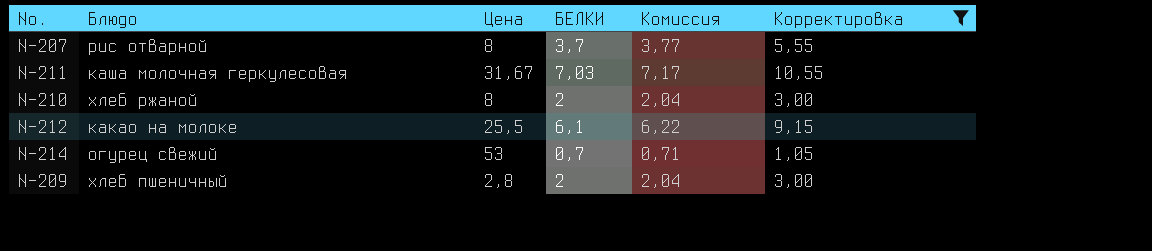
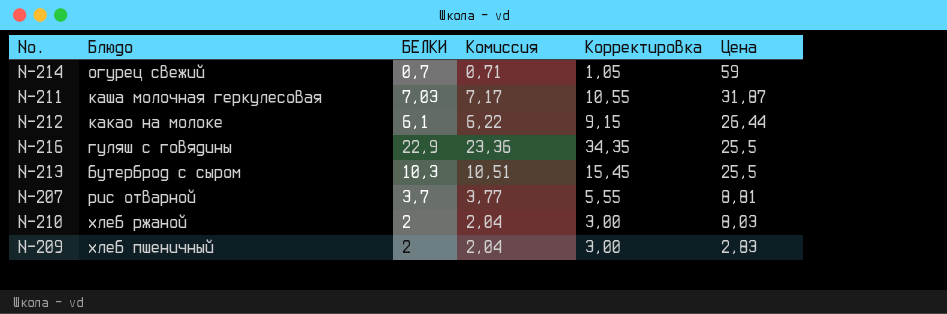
filter: Корректировка <= 10,55 -> none
row order: none -> Цена descending
column Цена | position: 3 -> 6
N-214 | Цена: 53 -> 59
N-211 | Цена: 31,67 -> 31,87
N-212 | Цена: 25,5 -> 26,44
N-207 | Цена: 8 -> 8,81
N-210 | Цена: 8 -> 8,03
N-209 | Цена: 2,8 -> 2,83

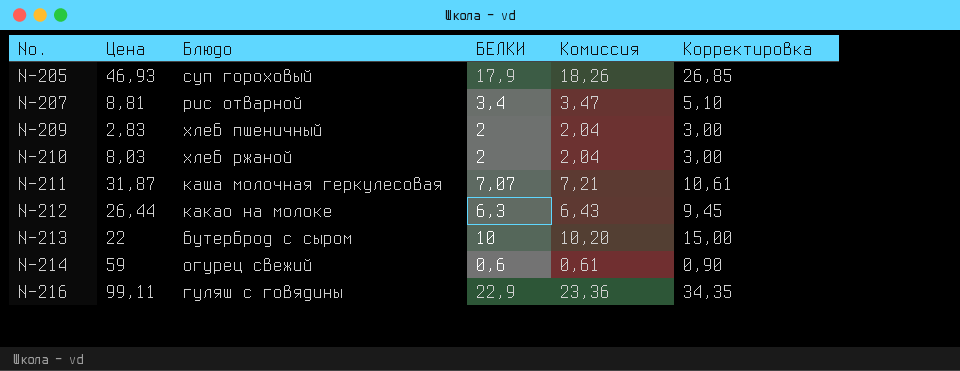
row order: Цена descending -> No. ascending
column Цена | position: 6 -> 2
row N-205: none -> 46,93 | суп гороховый | 17,9 | 18,26 | 26,85
N-207 | БЕЛКИ: 3,7 -> 3,4
N-207 | Комиссия: 3,77 -> 3,47
N-207 | Корректировка: 5,55 -> 5,10
N-211 | БЕЛКИ: 7,03 -> 7,07
N-211 | Комиссия: 7,17 -> 7,21
N-211 | Корректировка: 10,55 -> 10,61
N-212 | БЕЛКИ: 6,1 -> 6,3
N-212 | Комиссия: 6,22 -> 6,43
N-212 | Корректировка: 9,15 -> 9,45
N-213 | Цена: 25,5 -> 22
N-213 | БЕЛКИ: 10,3 -> 10
N-213 | Комиссия: 10,51 -> 10,20
N-213 | Корректировка: 15,45 -> 15,00
N-214 | БЕЛКИ: 0,7 -> 0,6
N-214 | Комиссия: 0,71 -> 0,61
N-214 | Корректировка: 1,05 -> 0,90
N-216 | Цена: 25,5 -> 99,11

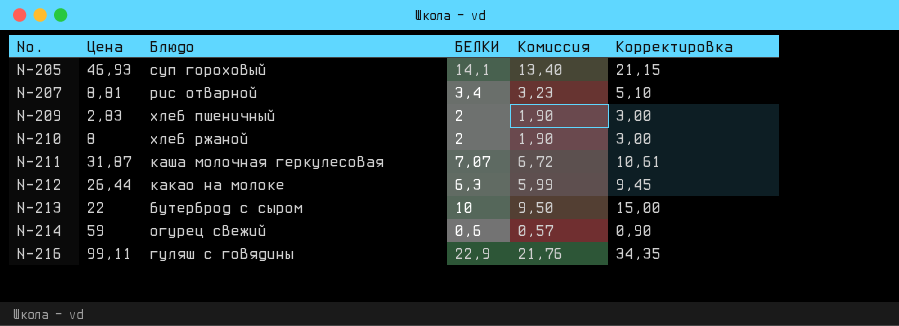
column Комиссия | formula: [БЕЛКИ] * 1,02 -> [БЕЛКИ] * 0,95
N-205 | БЕЛКИ: 17,9 -> 14,1
N-205 | Корректировка: 26,85 -> 21,15
N-210 | Цена: 8,03 -> 8

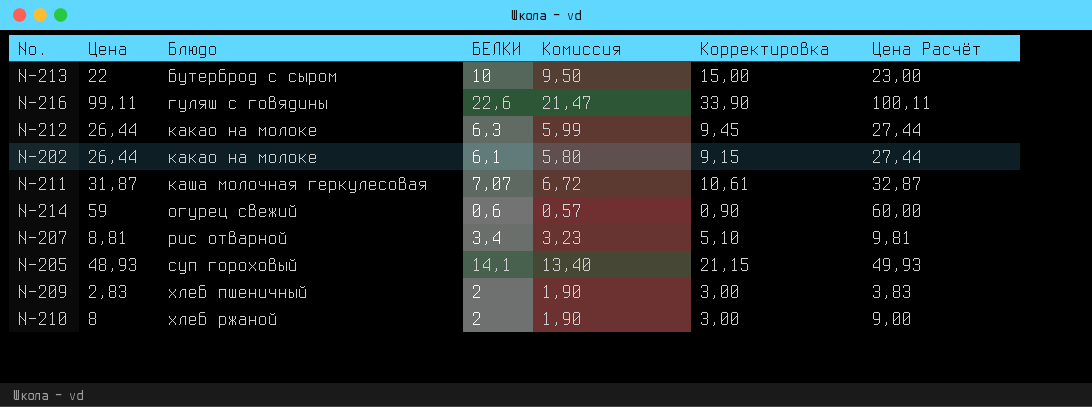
row order: No. ascending -> Блюдо ascending
column Цена Расчёт | formula: none -> [Цена] + 1
N-216 | БЕЛКИ: 22,9 -> 22,6
N-216 | Комиссия: 21,76 -> 21,47
N-216 | Корректировка: 34,35 -> 33,90
row N-202: none -> 26,44 | какао на молоке | 6,1 | 5,80 | 9,15 | 27,44
N-205 | Цена: 46,93 -> 48,93

